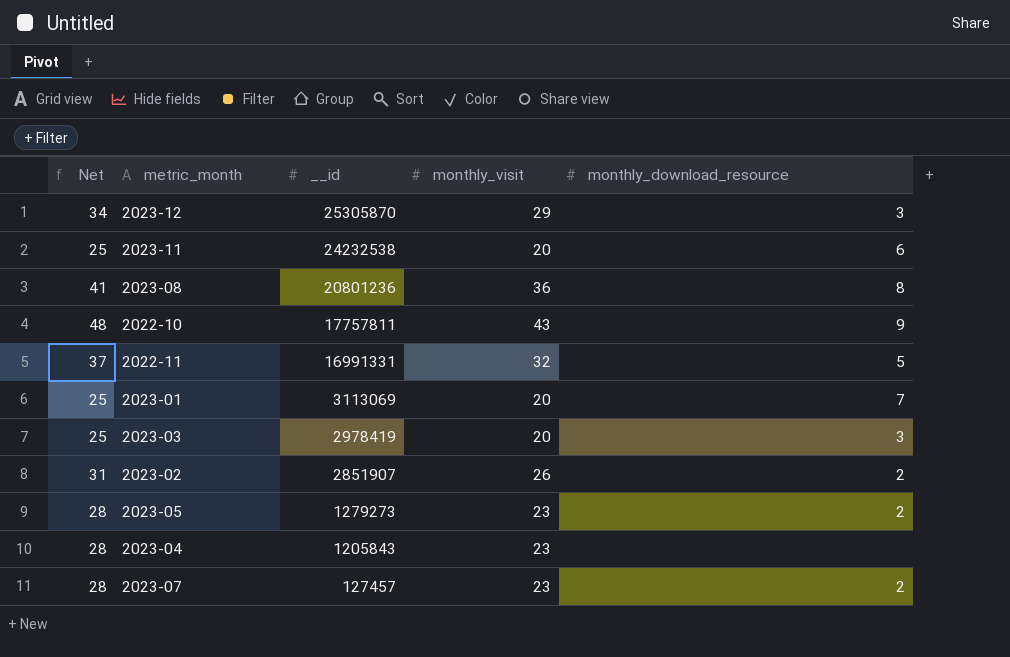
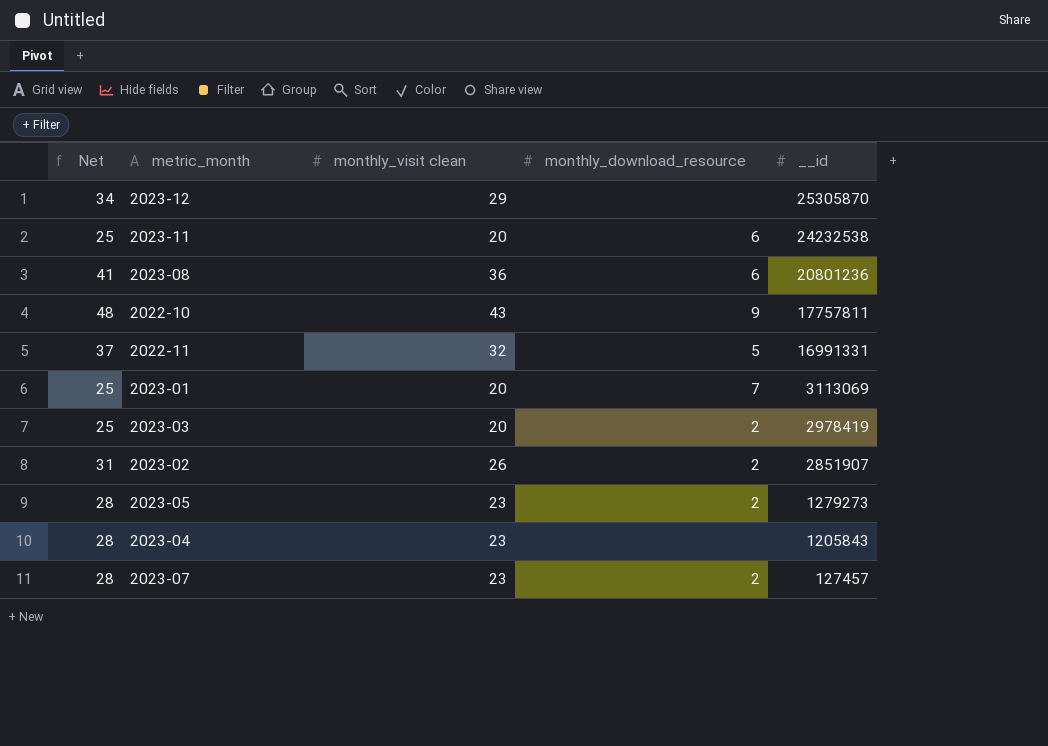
column name: monthly_visit -> monthly_visit clean
column __id | position: 3 -> 5
2023-12 | monthly_download_resource: 3 -> none
2023-08 | monthly_download_resource: 8 -> 6
2023-03 | monthly_download_resource: 3 -> 2

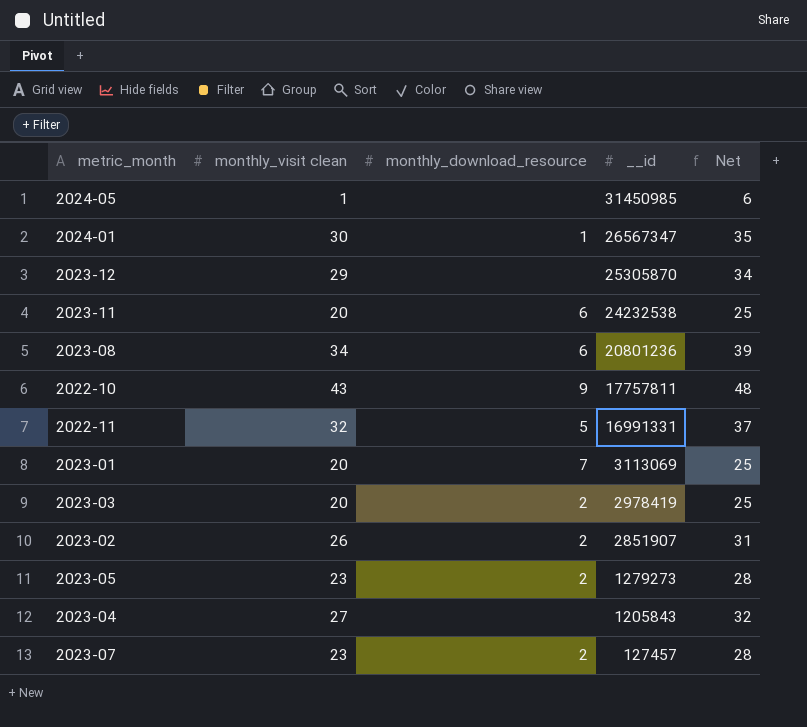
column Net | position: 1 -> 5
row 2024-05: none -> 1 | none | 31450985 | 6
row 2024-01: none -> 30 | 1 | 26567347 | 35
2023-08 | monthly_visit clean: 36 -> 34
2023-08 | Net: 41 -> 39
2023-04 | monthly_visit clean: 23 -> 27
2023-04 | Net: 28 -> 32

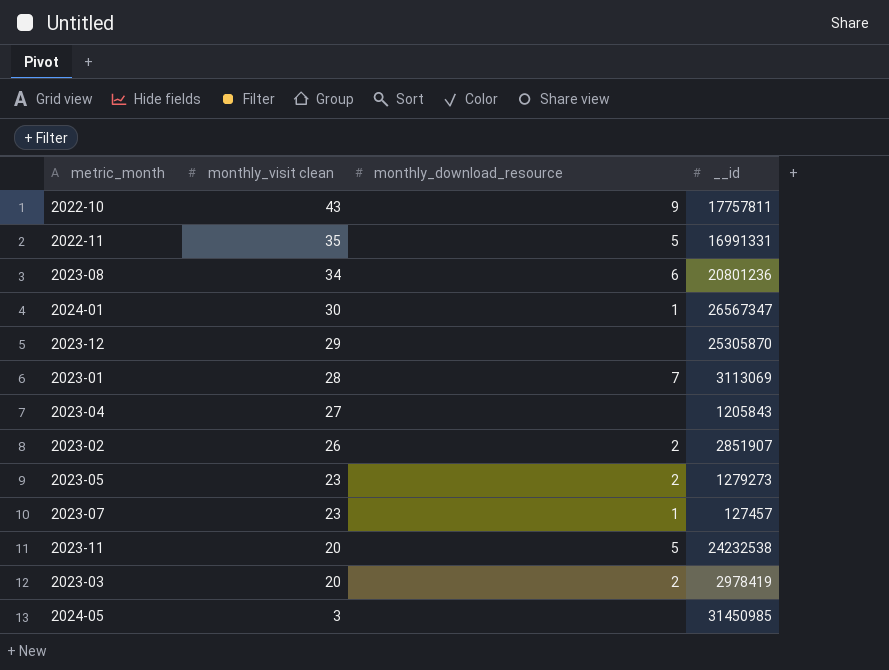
row order: __id descending -> monthly_visit clean descending
column Net | formula: [monthly_visit clean] + 5 -> none
2022-11 | monthly_visit clean: 32 -> 35
2023-01 | monthly_visit clean: 20 -> 28
2023-07 | monthly_download_resource: 2 -> 1
2023-11 | monthly_download_resource: 6 -> 5
2024-05 | monthly_visit clean: 1 -> 3

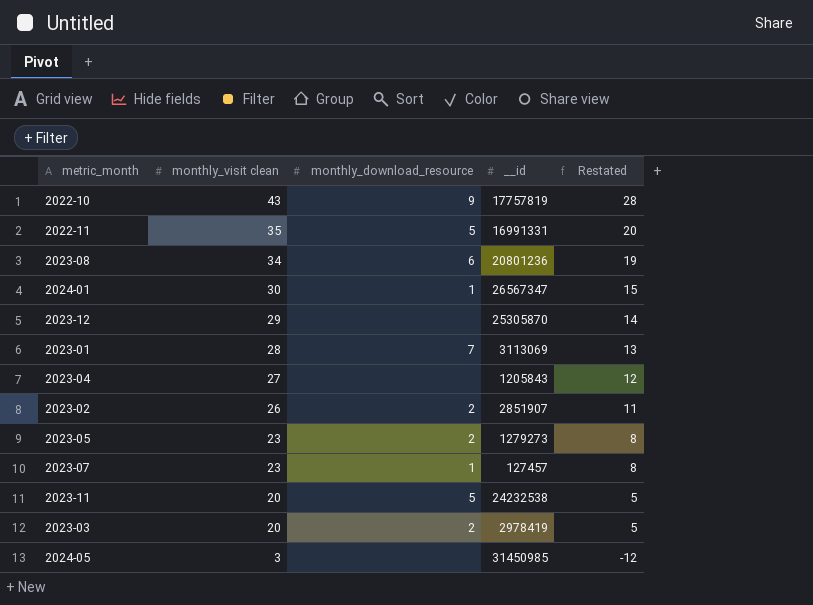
column Restated | formula: none -> [monthly_visit clean] - 15
2022-10 | __id: 17757811 -> 17757819

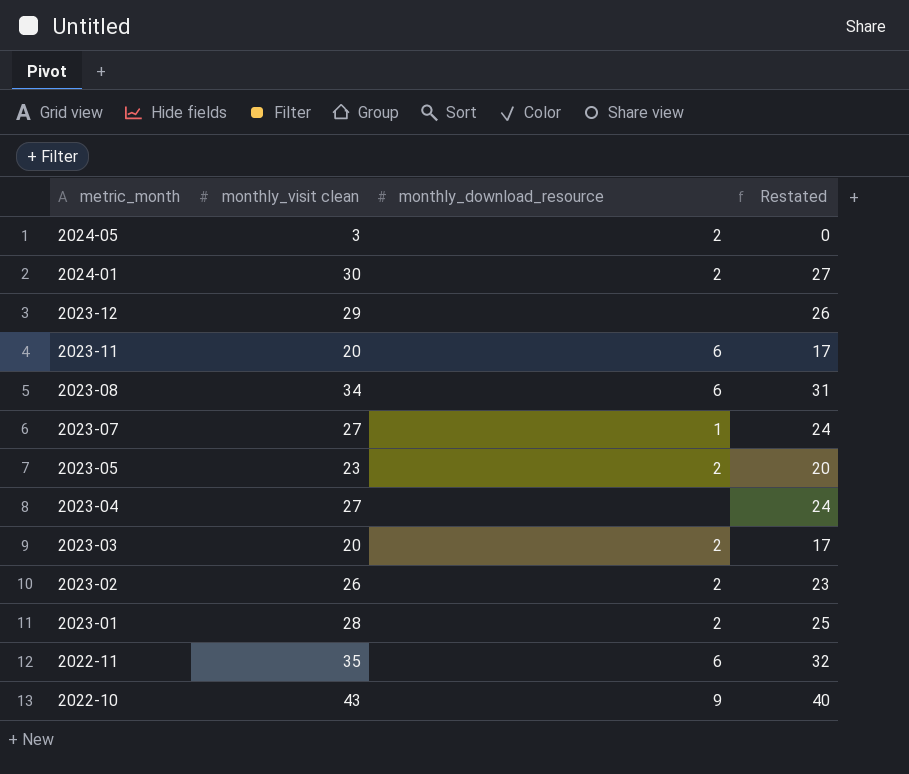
row order: monthly_visit clean descending -> metric_month descending
column __id | position: 4 -> none
column Restated | formula: [monthly_visit clean] - 15 -> [monthly_visit clean] - 3
2024-05 | monthly_download_resource: none -> 2
2024-01 | monthly_download_resource: 1 -> 2
2023-11 | monthly_download_resource: 5 -> 6
2023-07 | monthly_visit clean: 23 -> 27
2023-01 | monthly_download_resource: 7 -> 2
2022-11 | monthly_download_resource: 5 -> 6

